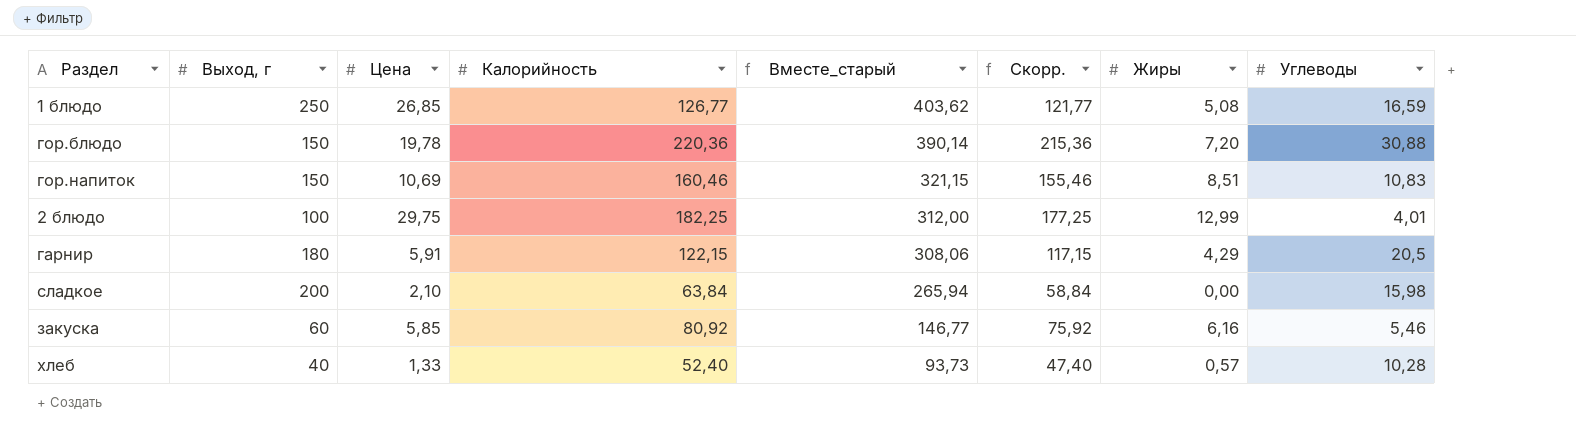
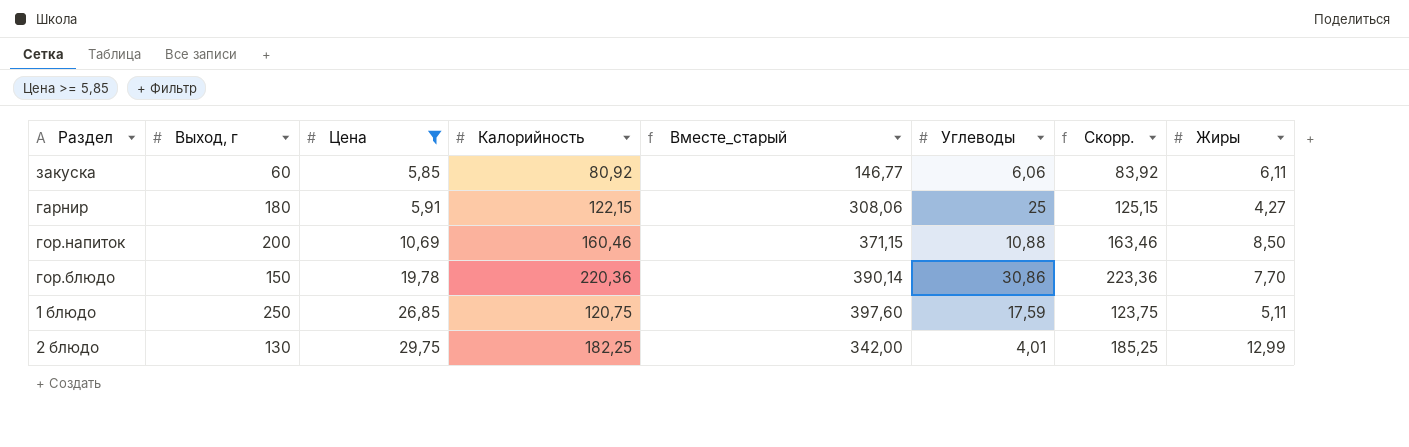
filter: none -> Цена >= 5,85
row order: Вместе_старый descending -> Цена ascending
column Углеводы | position: 8 -> 6
column Скорр. | formula: [Калорийность] - 5 -> [Калорийность] + 3
закуска | Углеводы: 5,46 -> 6,06
закуска | Жиры: 6,16 -> 6,11
гарнир | Углеводы: 20,5 -> 25
гарнир | Жиры: 4,29 -> 4,27
гор.напиток | Выход, г: 150 -> 200
гор.напиток | Вместе_старый: 321,15 -> 371,15
гор.напиток | Углеводы: 10,83 -> 10,88
гор.напиток | Жиры: 8,51 -> 8,50
гор.блюдо | Углеводы: 30,88 -> 30,86
гор.блюдо | Жиры: 7,20 -> 7,70
1 блюдо | Калорийность: 126,77 -> 120,75
1 блюдо | Вместе_старый: 403,62 -> 397,60
1 блюдо | Углеводы: 16,59 -> 17,59
1 блюдо | Жиры: 5,08 -> 5,11
2 блюдо | Выход, г: 100 -> 130
2 блюдо | Вместе_старый: 312,00 -> 342,00

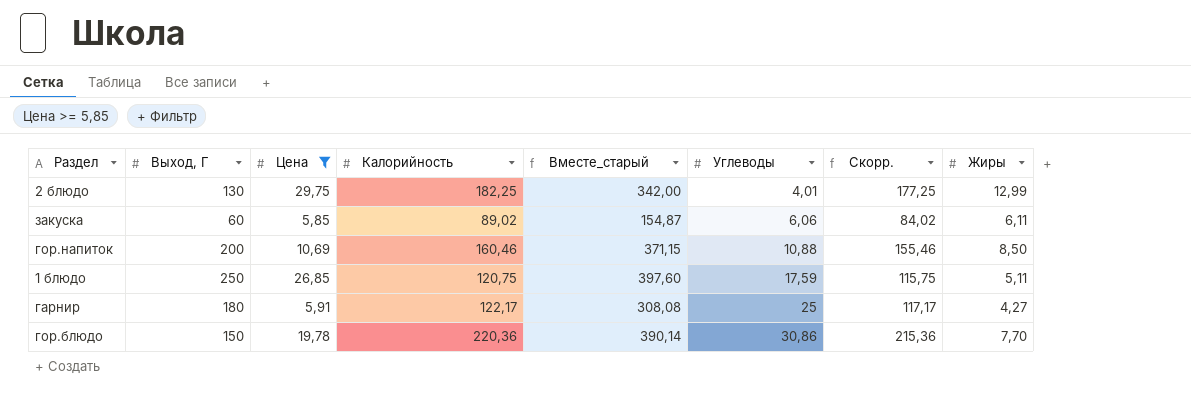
row order: Цена ascending -> Углеводы ascending
column name: Выход, г -> Выход, Г
column Скорр. | formula: [Калорийность] + 3 -> [Калорийность] - 5
закуска | Калорийность: 80,92 -> 89,02
закуска | Вместе_старый: 146,77 -> 154,87
гарнир | Калорийность: 122,15 -> 122,17
гарнир | Вместе_старый: 308,06 -> 308,08

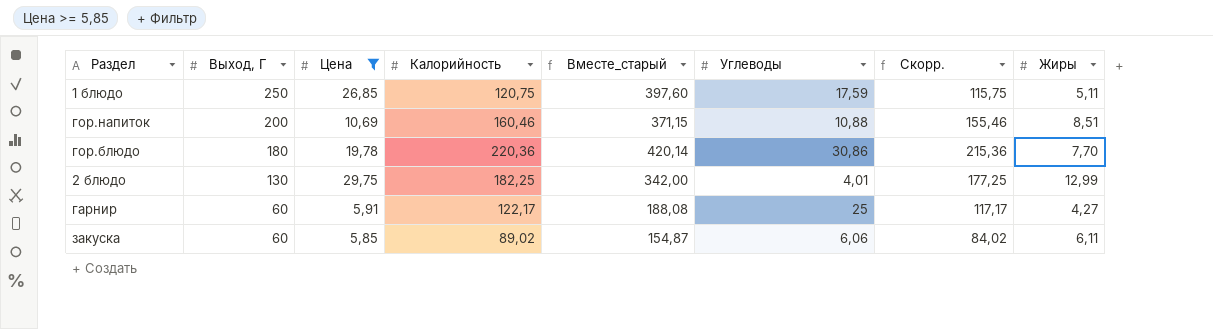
row order: Углеводы ascending -> Выход, Г descending
гор.напиток | Жиры: 8,50 -> 8,51
гор.блюдо | Выход, Г: 150 -> 180
гор.блюдо | Вместе_старый: 390,14 -> 420,14
гарнир | Выход, Г: 180 -> 60
гарнир | Вместе_старый: 308,08 -> 188,08

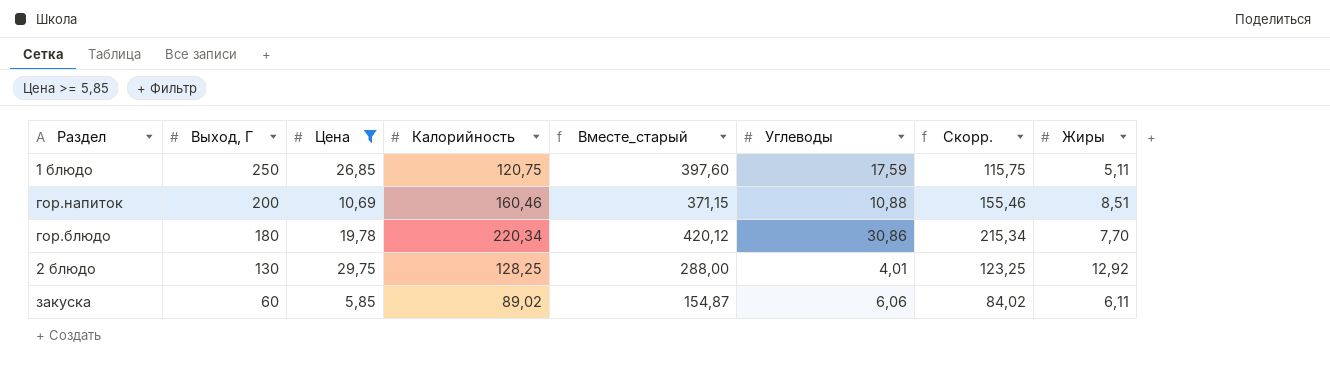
row гарнир: 60 | 5,91 | 122,17 | 188,08 | 25 | 117,17 | 4,27 -> none
гор.блюдо | Калорийность: 220,36 -> 220,34
гор.блюдо | Вместе_старый: 420,14 -> 420,12
гор.блюдо | Скорр.: 215,36 -> 215,34
2 блюдо | Калорийность: 182,25 -> 128,25
2 блюдо | Вместе_старый: 342,00 -> 288,00
2 блюдо | Скорр.: 177,25 -> 123,25
2 блюдо | Жиры: 12,99 -> 12,92

